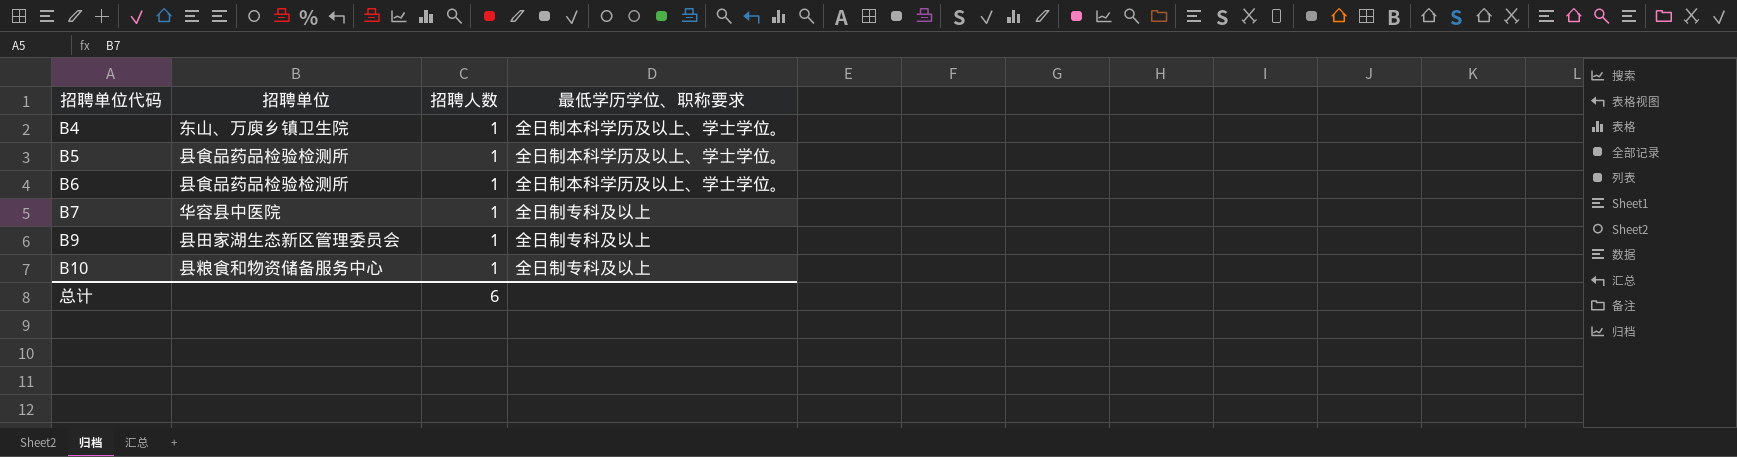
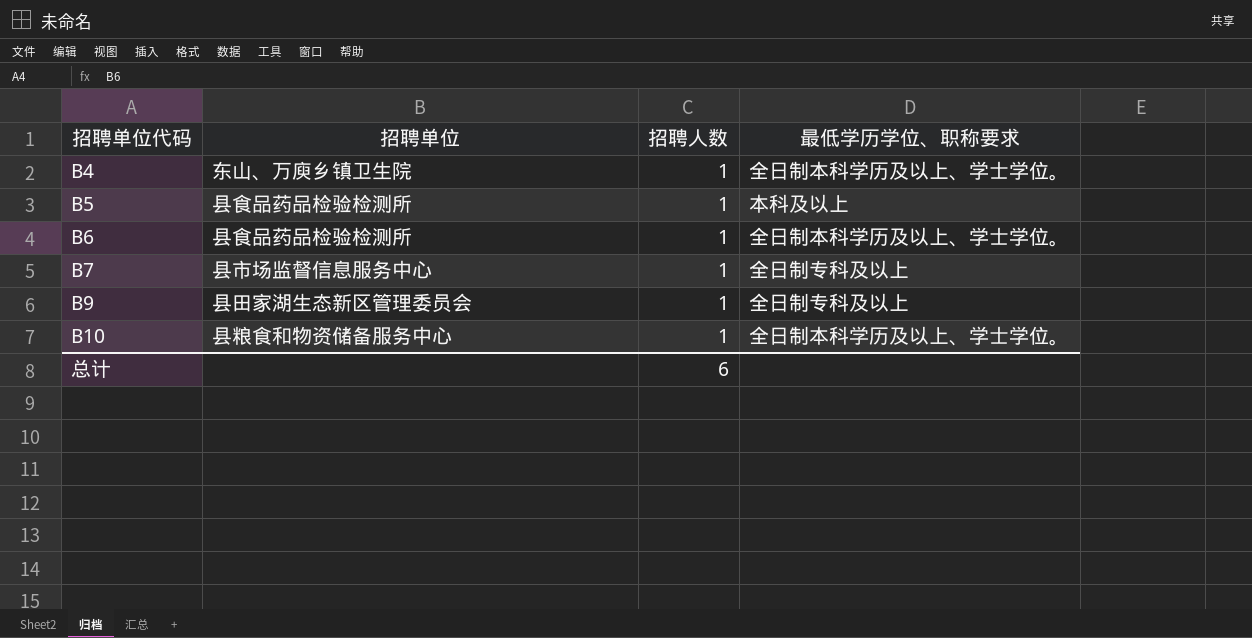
B5 | 最低学历学位、职称要求: 全日制本科学历及以上、学士学位。 -> 本科及以上
B7 | 招聘单位: 华容县中医院 -> 县市场监督信息服务中心
B10 | 最低学历学位、职称要求: 全日制专科及以上 -> 全日制本科学历及以上、学士学位。

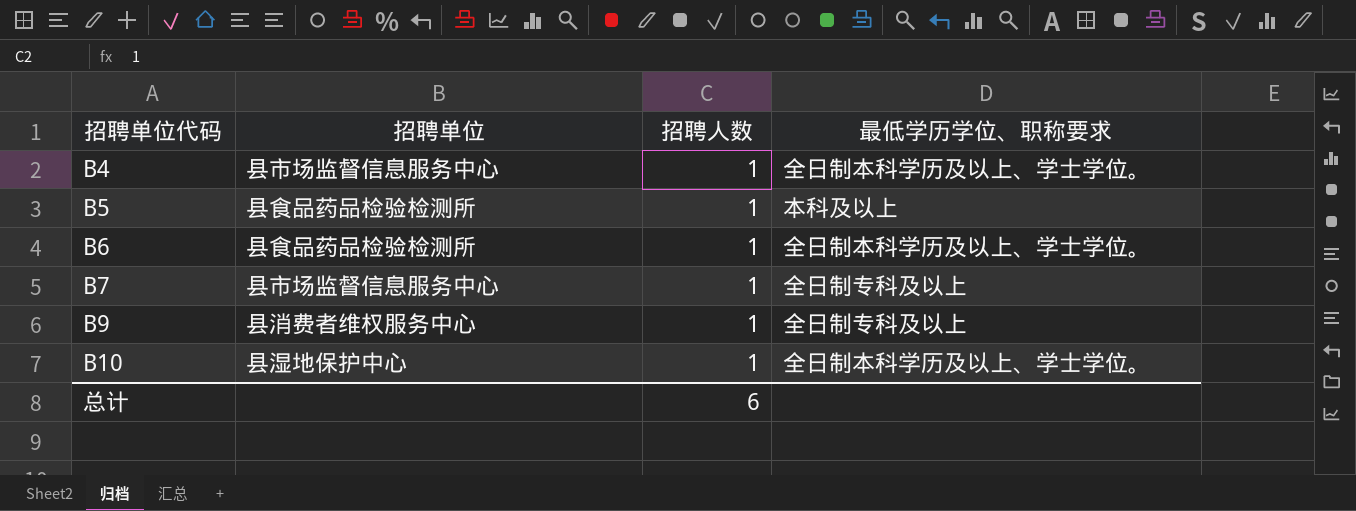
B4 | 招聘单位: 东山、万庾乡镇卫生院 -> 县市场监督信息服务中心
B9 | 招聘单位: 县田家湖生态新区管理委员会 -> 县消费者维权服务中心
B10 | 招聘单位: 县粮食和物资储备服务中心 -> 县湿地保护中心

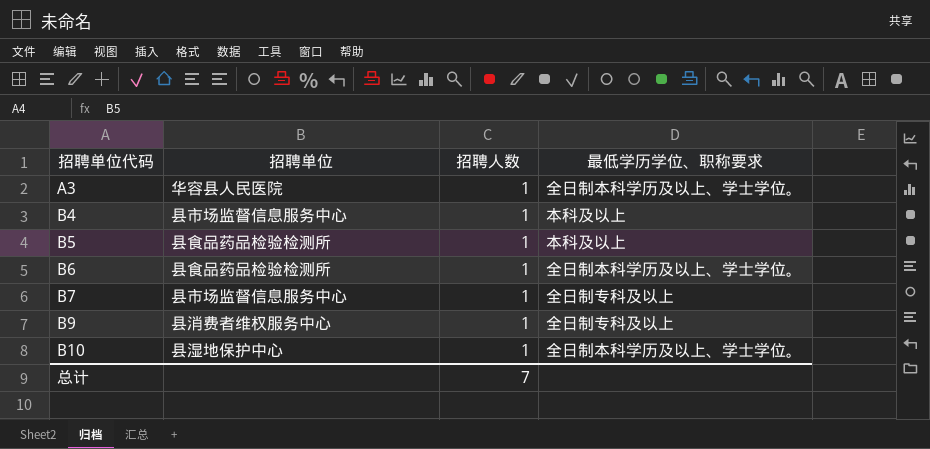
row A3: none -> 华容县人民医院 | 1 | 全日制本科学历及以上、学士学位。
B4 | 最低学历学位、职称要求: 全日制本科学历及以上、学士学位。 -> 本科及以上
总计 | 招聘人数: 6 -> 7

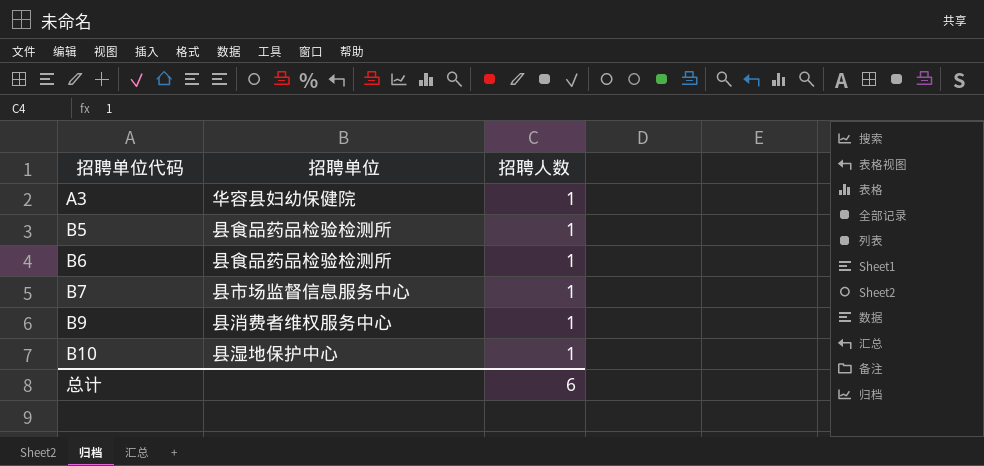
column 最低学历学位、职称要求 | position: 4 -> none
row B4: 县市场监督信息服务中心 | 1 | 本科及以上 -> none
A3 | 招聘单位: 华容县人民医院 -> 华容县妇幼保健院
总计 | 招聘人数: 7 -> 6

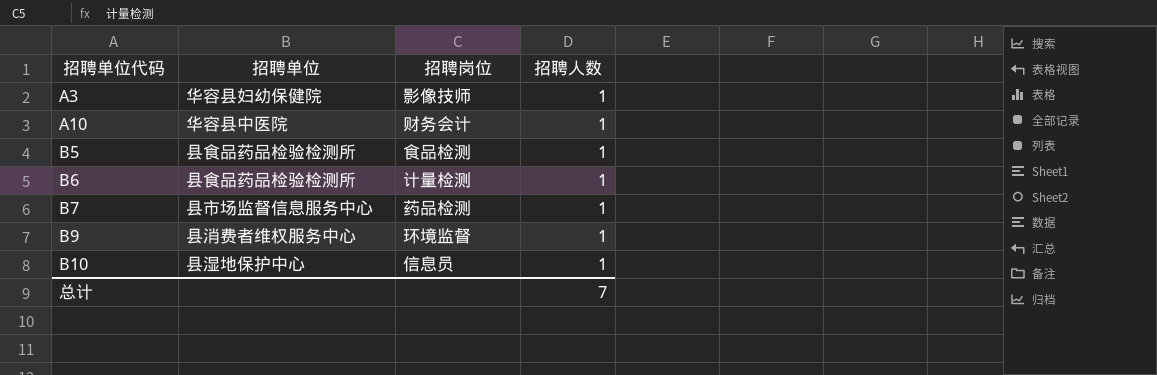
column 招聘岗位 | position: none -> 3
row A10: none -> 华容县中医院 | 财务会计 | 1
总计 | 招聘人数: 6 -> 7

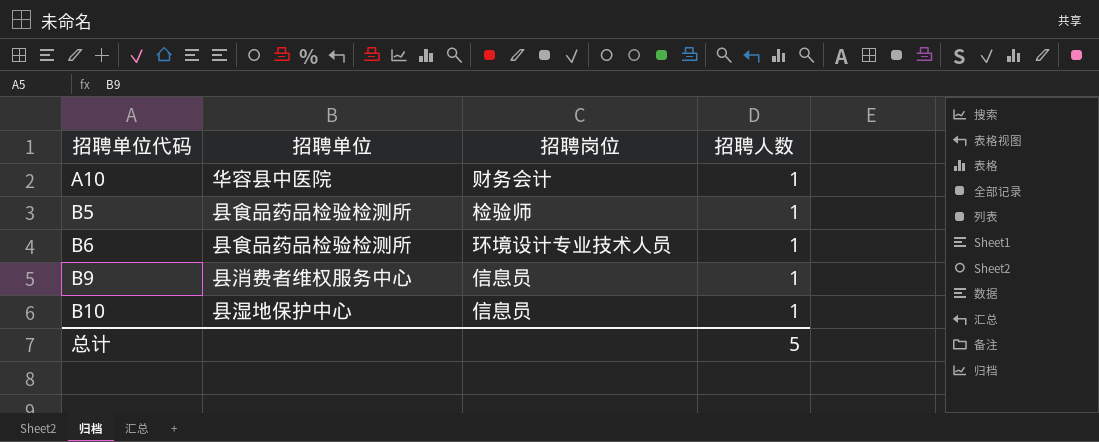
row A3: 华容县妇幼保健院 | 影像技师 | 1 -> none
row B7: 县市场监督信息服务中心 | 药品检测 | 1 -> none
B5 | 招聘岗位: 食品检测 -> 检验师
B6 | 招聘岗位: 计量检测 -> 环境设计专业技术人员
B9 | 招聘岗位: 环境监督 -> 信息员
总计 | 招聘人数: 7 -> 5

